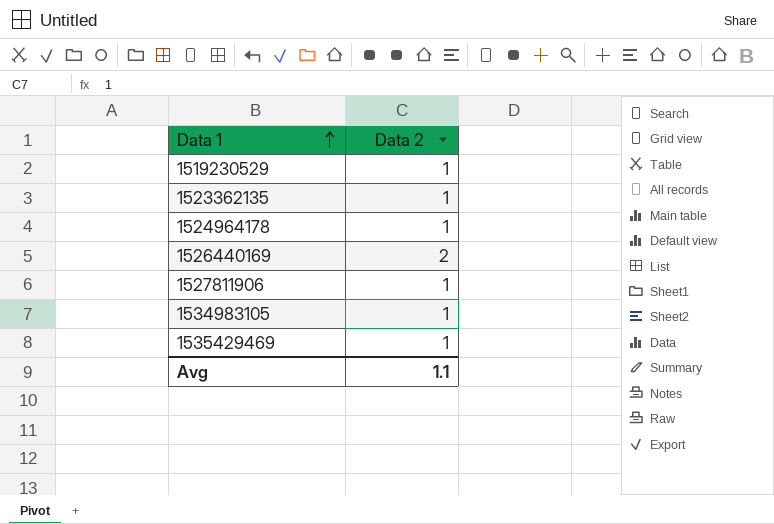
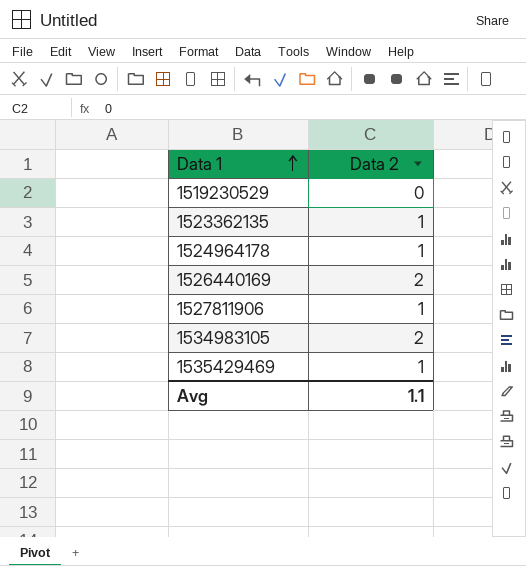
1519230529 | Data 2: 1 -> 0
1534983105 | Data 2: 1 -> 2

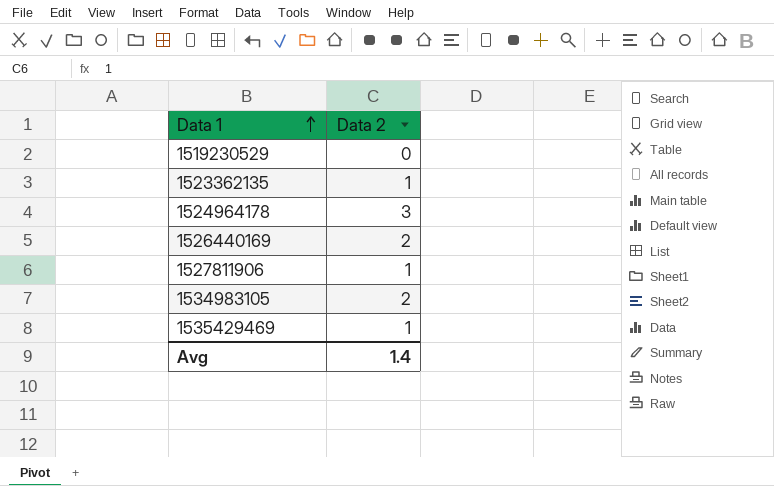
1524964178 | Data 2: 1 -> 3
Avg | Data 2: 1.1 -> 1.4

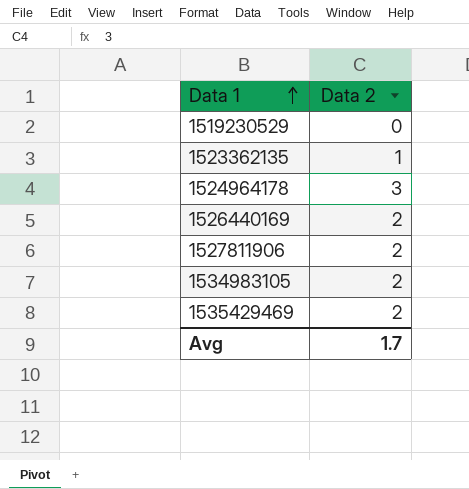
1527811906 | Data 2: 1 -> 2
1535429469 | Data 2: 1 -> 2
Avg | Data 2: 1.4 -> 1.7

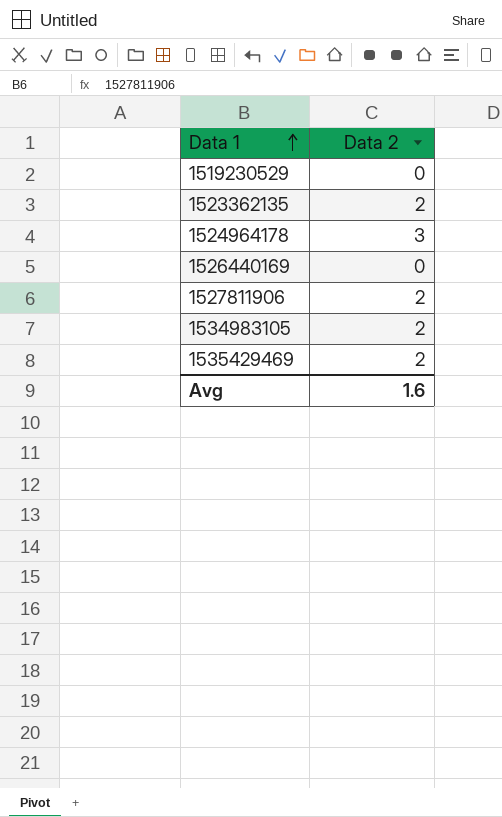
1523362135 | Data 2: 1 -> 2
1526440169 | Data 2: 2 -> 0
Avg | Data 2: 1.7 -> 1.6

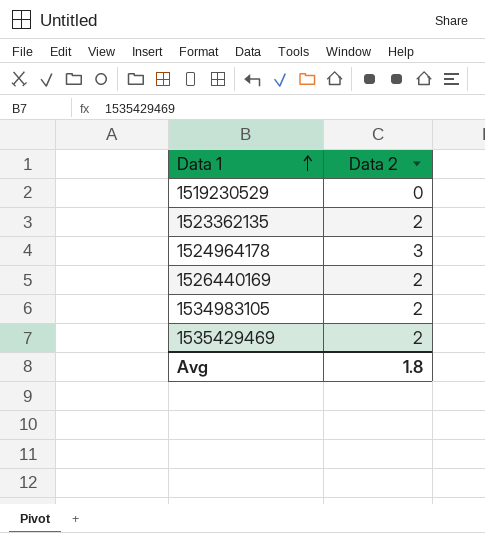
row 1527811906: 2 -> none
1526440169 | Data 2: 0 -> 2
Avg | Data 2: 1.6 -> 1.8

